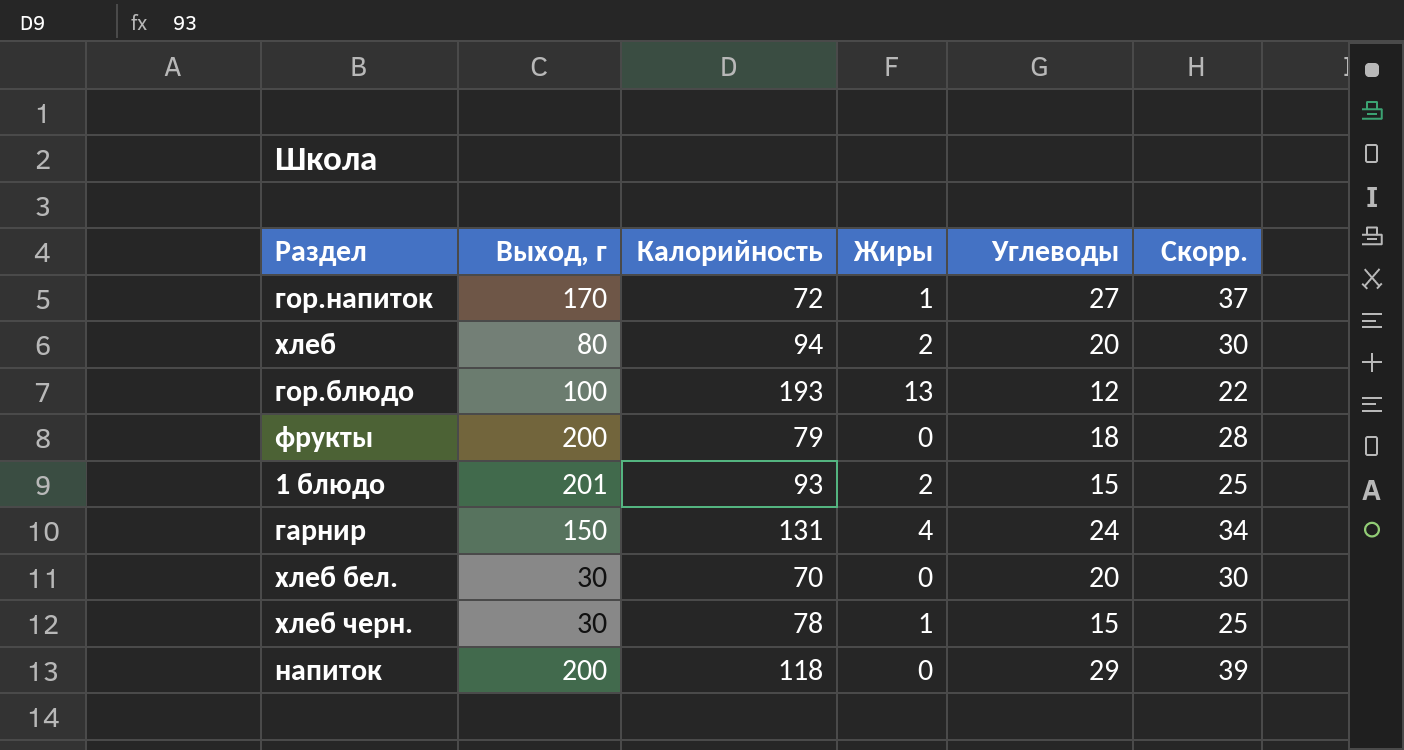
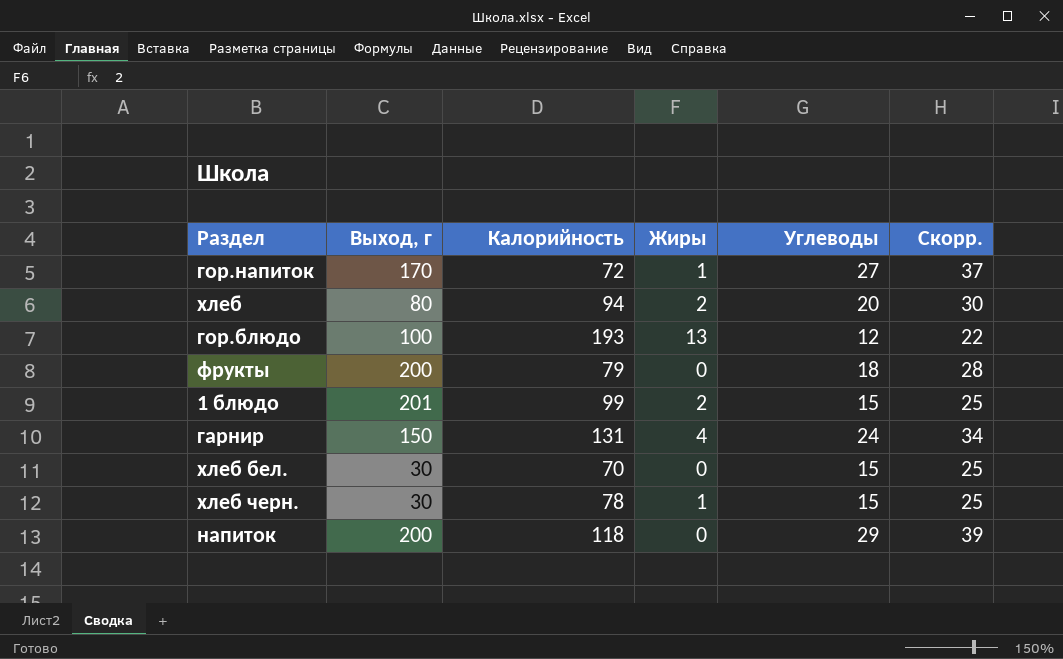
1 блюдо | Калорийность: 93 -> 99
хлеб бел. | Углеводы: 20 -> 15
хлеб бел. | Скорр.: 30 -> 25

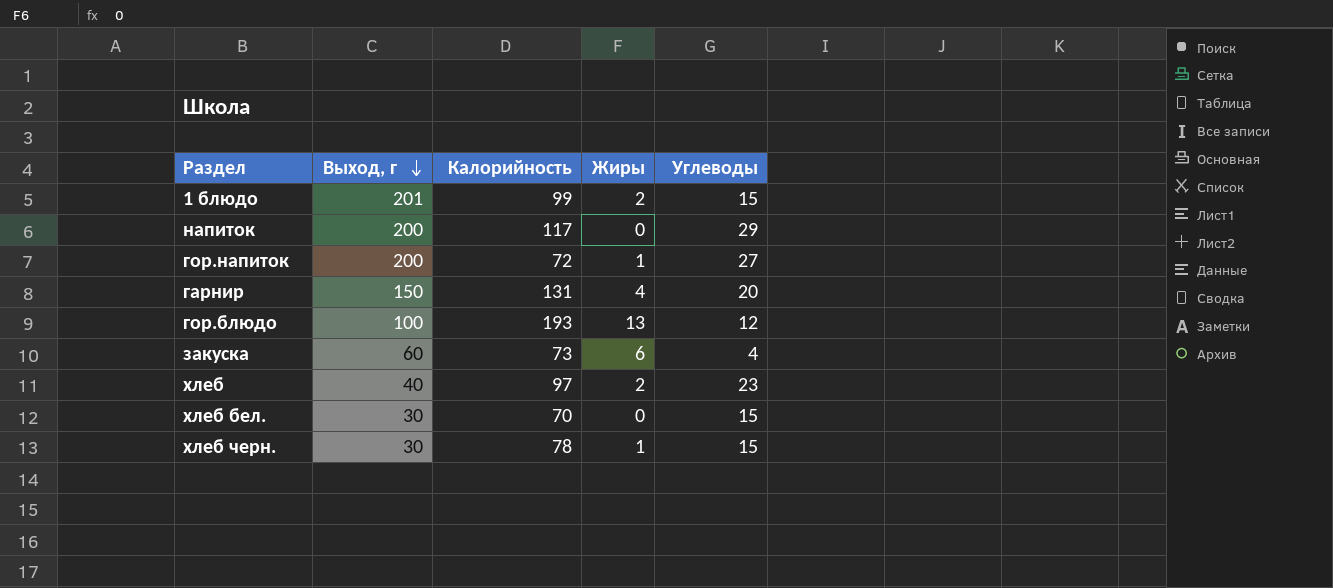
row order: none -> Выход, г descending
column Скорр. | formula: [Углеводы] + 10 -> none
row фрукты: 200 | 79 | 0 | 18 | 28 -> none
напиток | Калорийность: 118 -> 117
гор.напиток | Выход, г: 170 -> 200
гарнир | Углеводы: 24 -> 20
row закуска: none -> 60 | 73 | 6 | 4
хлеб | Выход, г: 80 -> 40
хлеб | Калорийность: 94 -> 97
хлеб | Углеводы: 20 -> 23

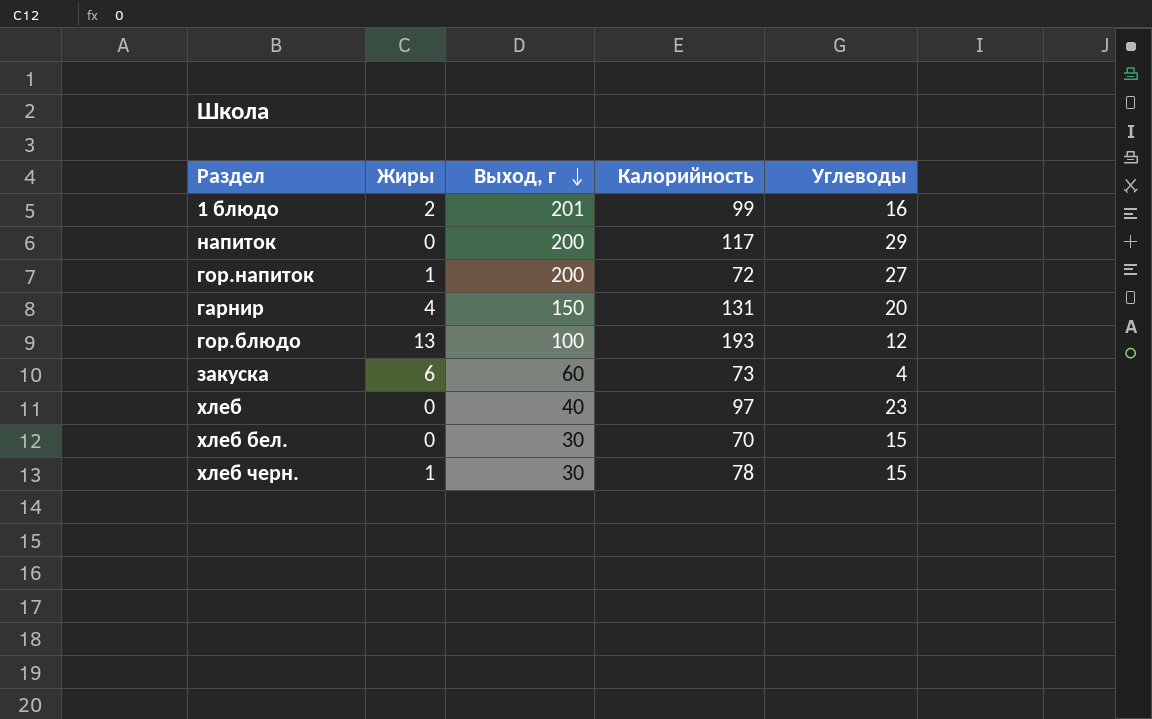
column Жиры | position: 4 -> 2
1 блюдо | Углеводы: 15 -> 16
хлеб | Жиры: 2 -> 0

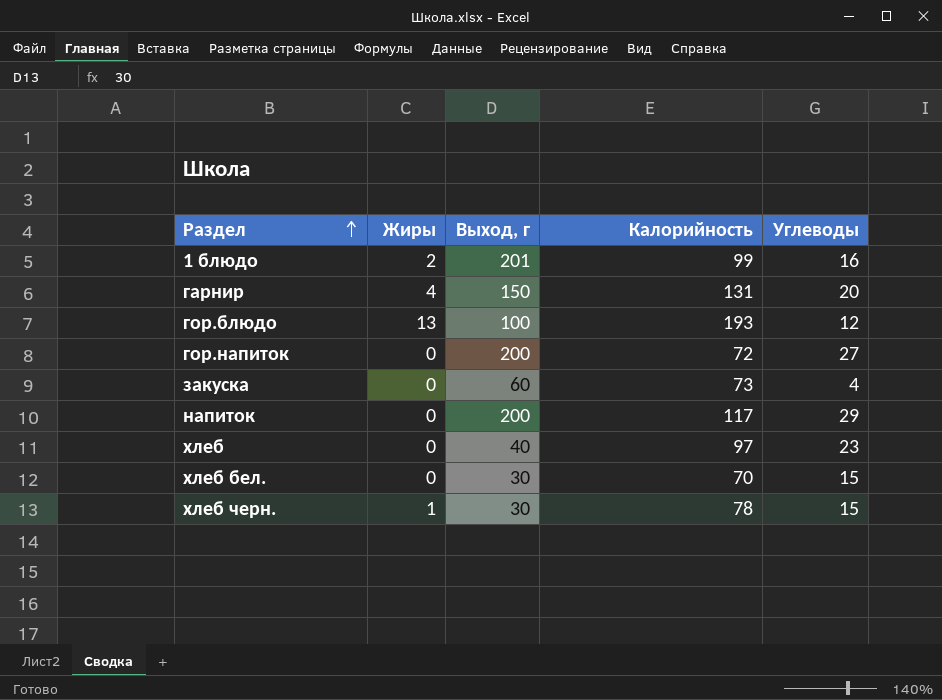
row order: Выход, г descending -> Раздел ascending
гор.напиток | Жиры: 1 -> 0
закуска | Жиры: 6 -> 0

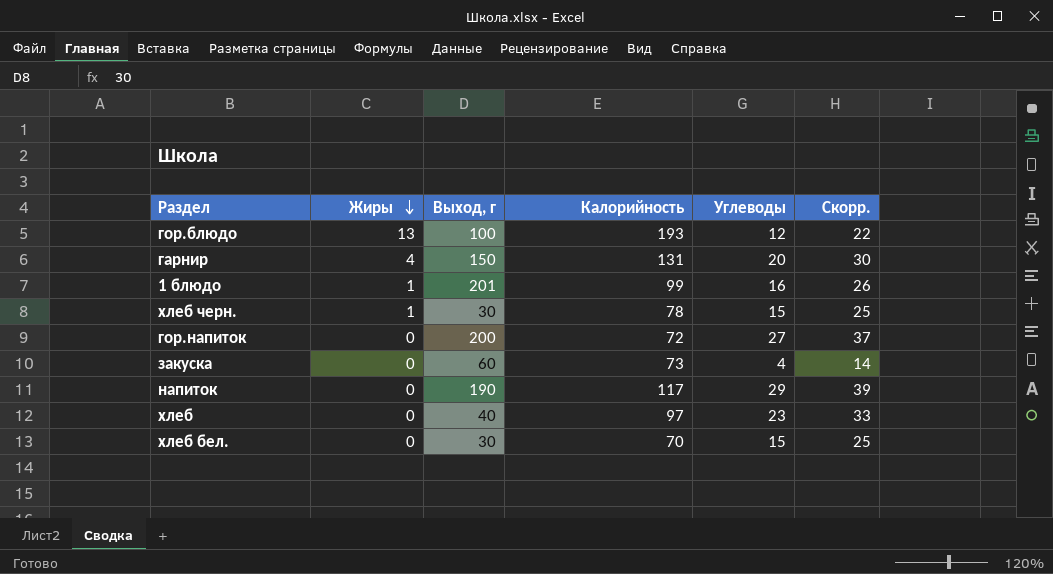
row order: Раздел ascending -> Жиры descending
column Скорр. | formula: none -> [Углеводы] + 10
1 блюдо | Жиры: 2 -> 1
напиток | Выход, г: 200 -> 190

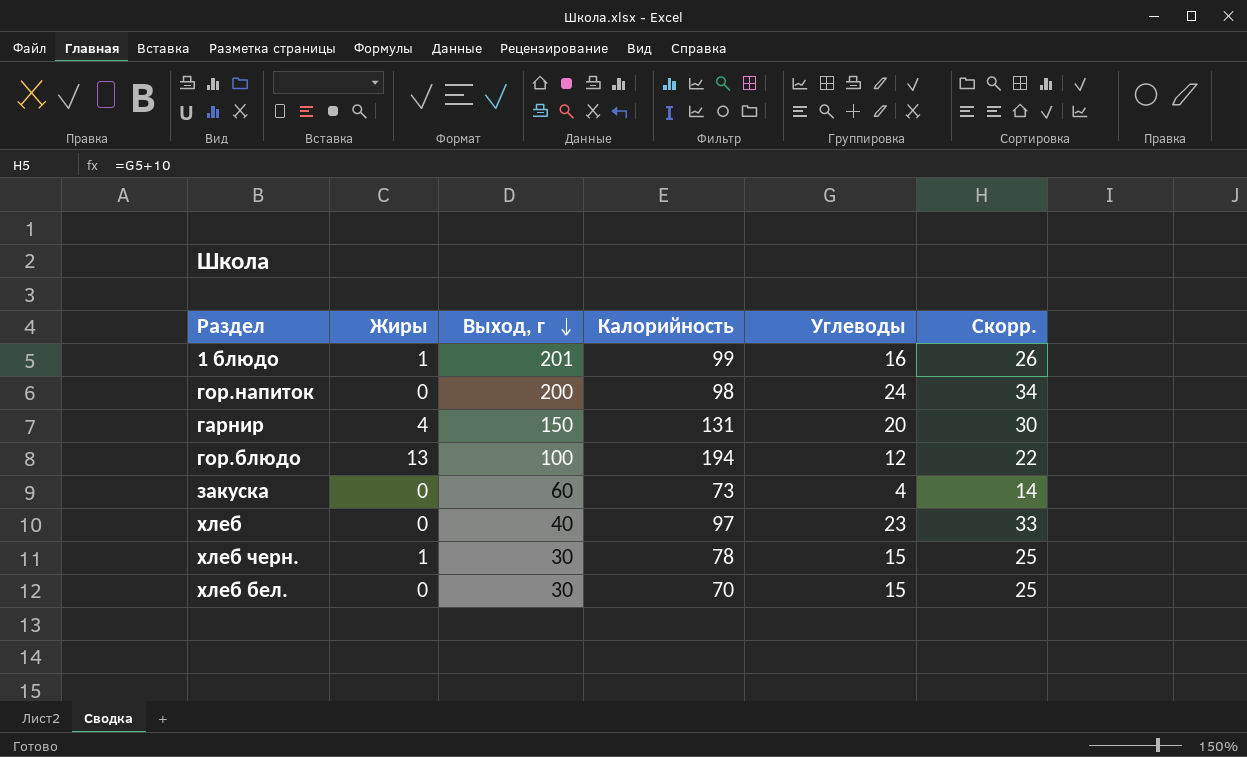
row order: Жиры descending -> Выход, г descending
row напиток: 0 | 190 | 117 | 29 | 39 -> none
гор.напиток | Калорийность: 72 -> 98
гор.напиток | Углеводы: 27 -> 24
гор.напиток | Скорр.: 37 -> 34
гор.блюдо | Калорийность: 193 -> 194

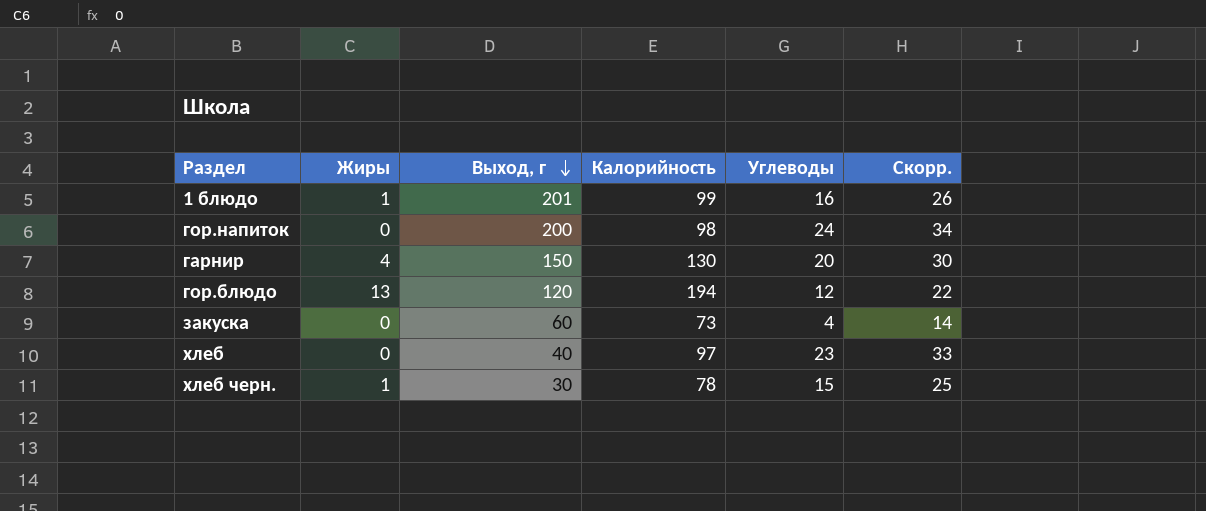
row хлеб бел.: 0 | 30 | 70 | 15 | 25 -> none
гарнир | Калорийность: 131 -> 130
гор.блюдо | Выход, г: 100 -> 120

